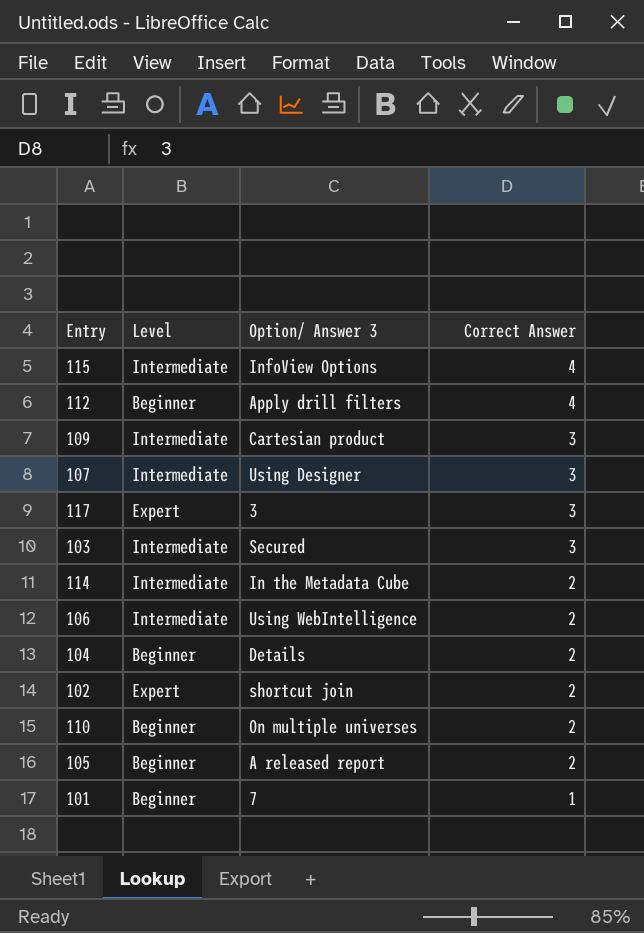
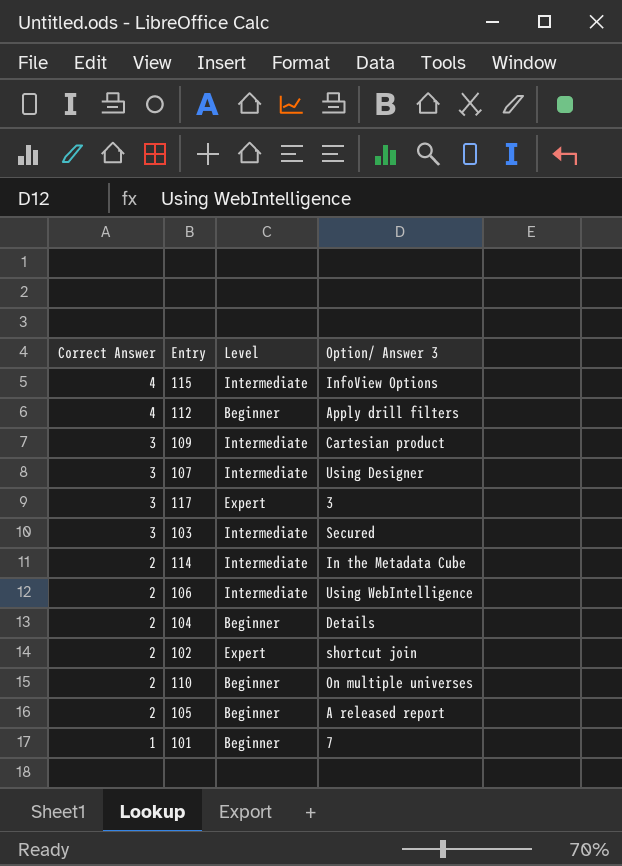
column Correct Answer | position: 4 -> 1

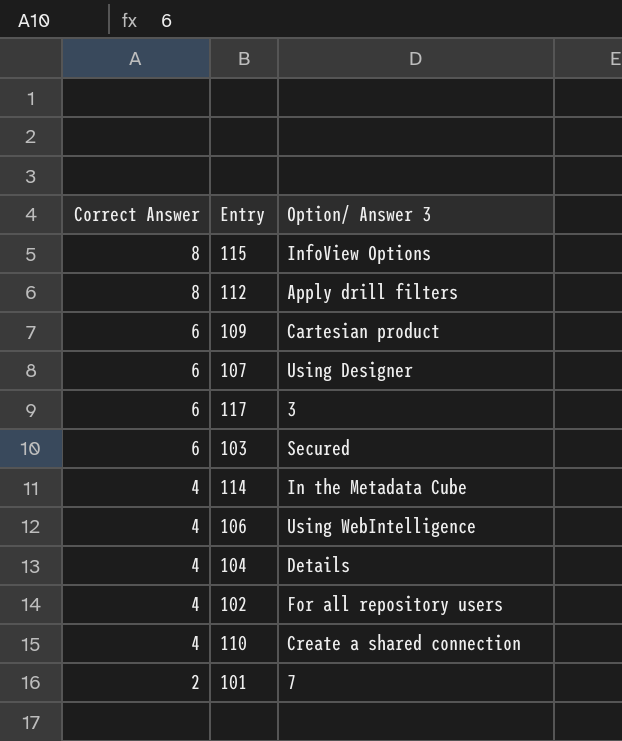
column Level | position: 3 -> none
row 105: 2 | Beginner | A released report -> none
115 | Correct Answer: 4 -> 8
112 | Correct Answer: 4 -> 8
109 | Correct Answer: 3 -> 6
107 | Correct Answer: 3 -> 6
117 | Correct Answer: 3 -> 6
103 | Correct Answer: 3 -> 6
114 | Correct Answer: 2 -> 4
106 | Correct Answer: 2 -> 4
104 | Correct Answer: 2 -> 4
102 | Correct Answer: 2 -> 4
102 | Option/ Answer 3: shortcut join -> For all repository users
110 | Correct Answer: 2 -> 4
110 | Option/ Answer 3: On multiple universes -> Create a shared connection
101 | Correct Answer: 1 -> 2

